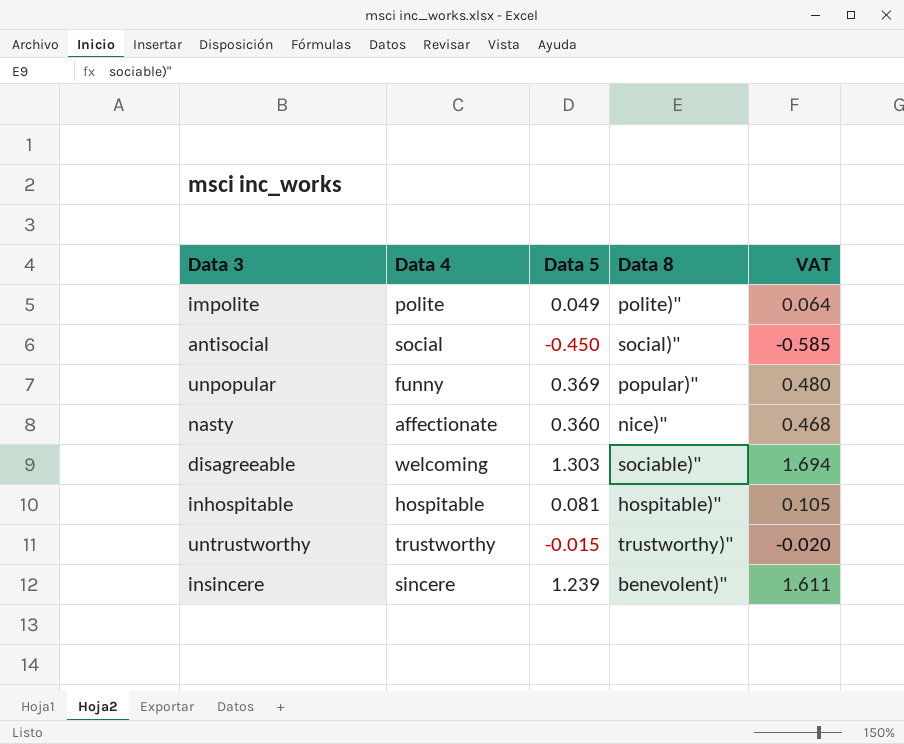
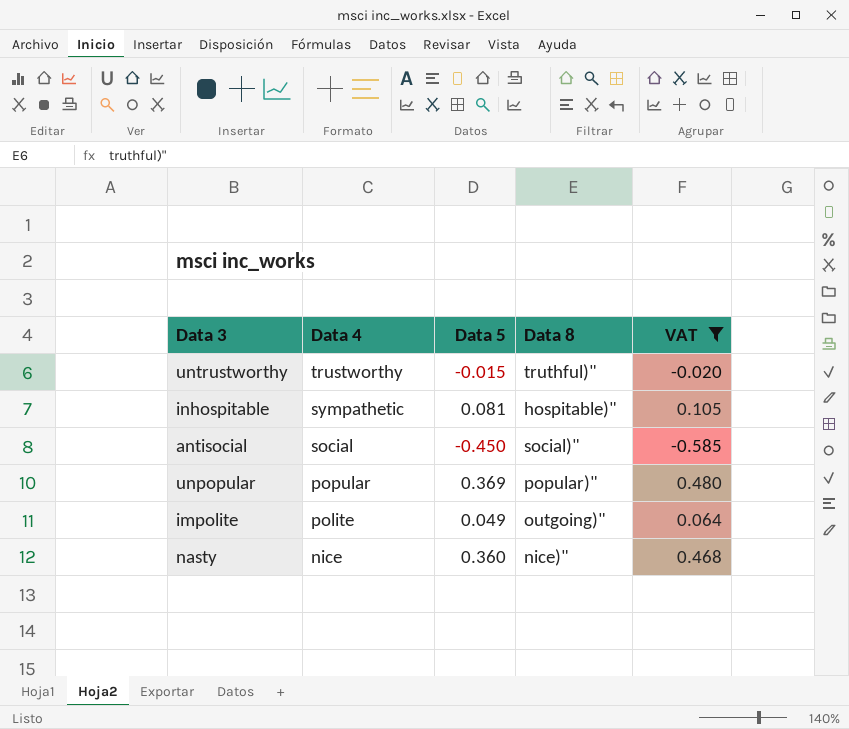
filter: none -> VAT <= 0.480
row order: none -> Data 4 descending
untrustworthy | Data 8: trustworthy)" -> truthful)"
inhospitable | Data 4: hospitable -> sympathetic
unpopular | Data 4: funny -> popular
impolite | Data 8: polite)" -> outgoing)"
nasty | Data 4: affectionate -> nice

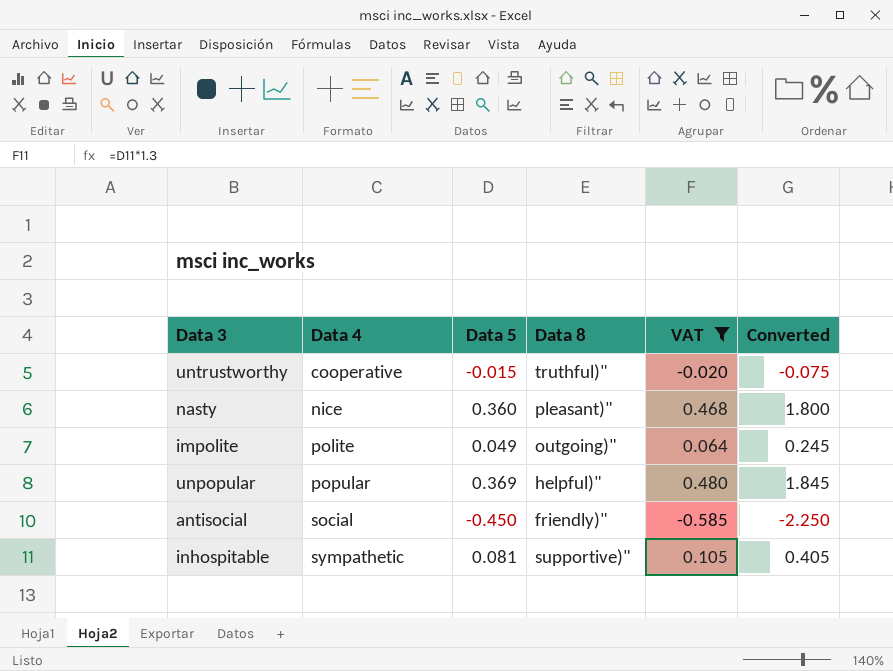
row order: Data 4 descending -> Data 4 ascending
column Converted | formula: none -> [Data 5] * 5
untrustworthy | Data 4: trustworthy -> cooperative
nasty | Data 8: nice)" -> pleasant)"
unpopular | Data 8: popular)" -> helpful)"
antisocial | Data 8: social)" -> friendly)"
inhospitable | Data 8: hospitable)" -> supportive)"

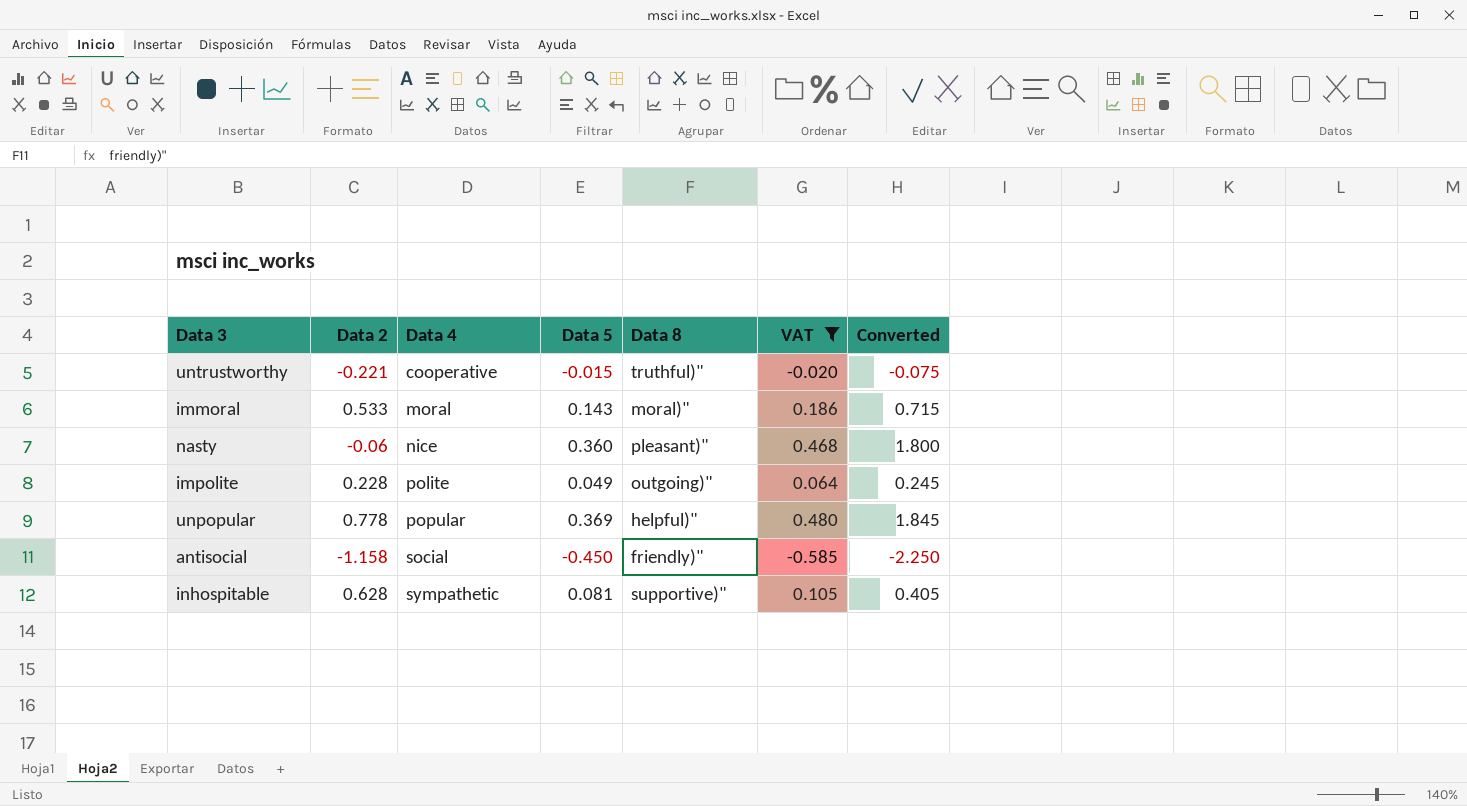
column Data 2 | position: none -> 2
row immoral: none -> 0.533 | moral | 0.143 | moral)" | 0.186 | 0.715

